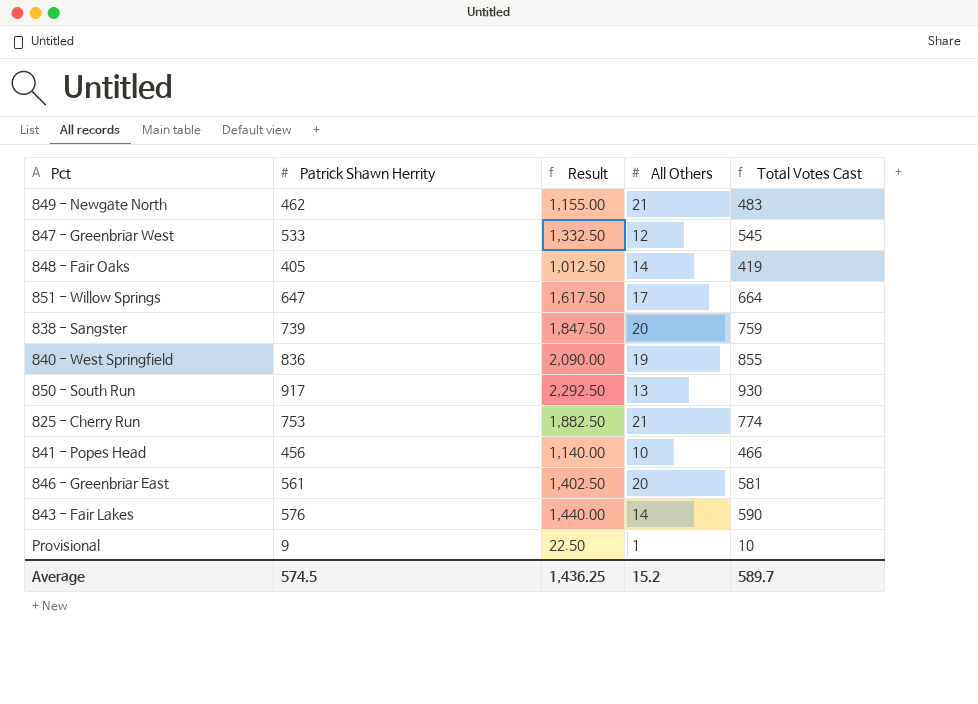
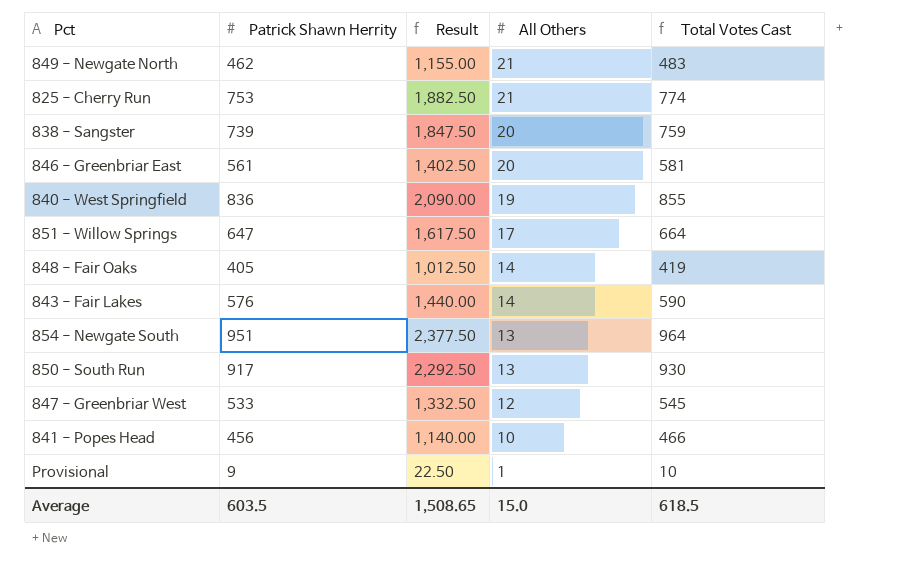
row order: none -> All Others descending
row 854 - Newgate South: none -> 951 | 2,377.50 | 13 | 964
Average | Patrick Shawn Herrity: 574.5 -> 603.5
Average | Result: 1,436.25 -> 1,508.65
Average | All Others: 15.2 -> 15.0
Average | Total Votes Cast: 589.7 -> 618.5

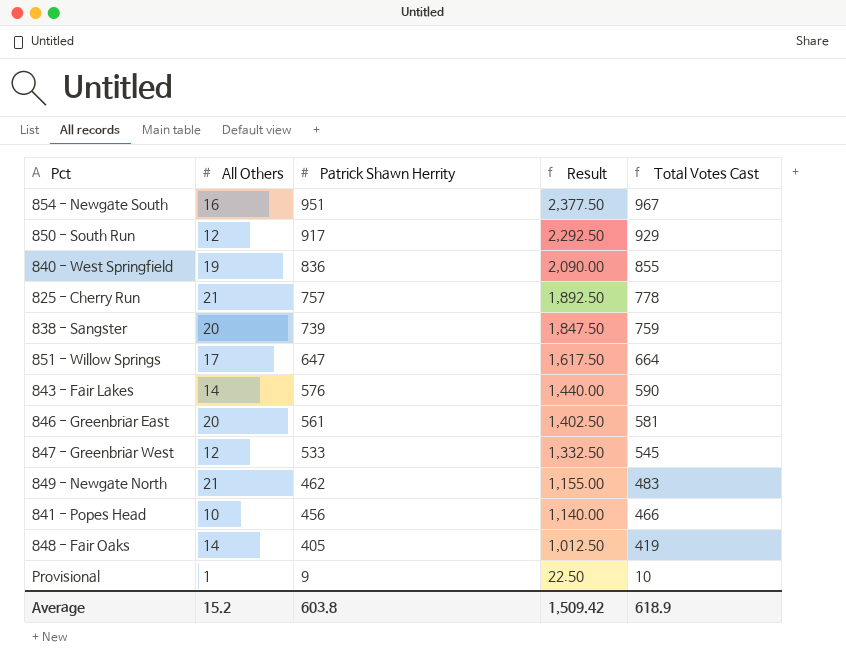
row order: All Others descending -> Patrick Shawn Herrity descending
column All Others | position: 4 -> 2
854 - Newgate South | All Others: 13 -> 16
854 - Newgate South | Total Votes Cast: 964 -> 967
850 - South Run | All Others: 13 -> 12
850 - South Run | Total Votes Cast: 930 -> 929
825 - Cherry Run | Patrick Shawn Herrity: 753 -> 757
825 - Cherry Run | Result: 1,882.50 -> 1,892.50
825 - Cherry Run | Total Votes Cast: 774 -> 778
Average | All Others: 15.0 -> 15.2
Average | Patrick Shawn Herrity: 603.5 -> 603.8
Average | Result: 1,508.65 -> 1,509.42
Average | Total Votes Cast: 618.5 -> 618.9

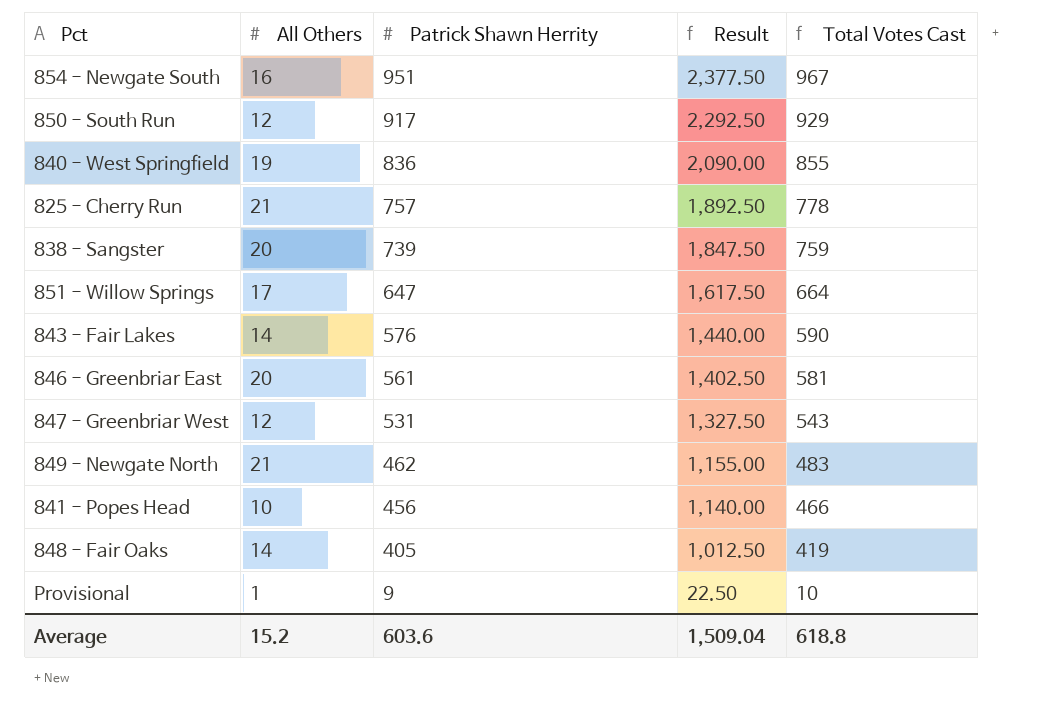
847 - Greenbriar West | Patrick Shawn Herrity: 533 -> 531
847 - Greenbriar West | Result: 1,332.50 -> 1,327.50
847 - Greenbriar West | Total Votes Cast: 545 -> 543
Average | Patrick Shawn Herrity: 603.8 -> 603.6
Average | Result: 1,509.42 -> 1,509.04
Average | Total Votes Cast: 618.9 -> 618.8

